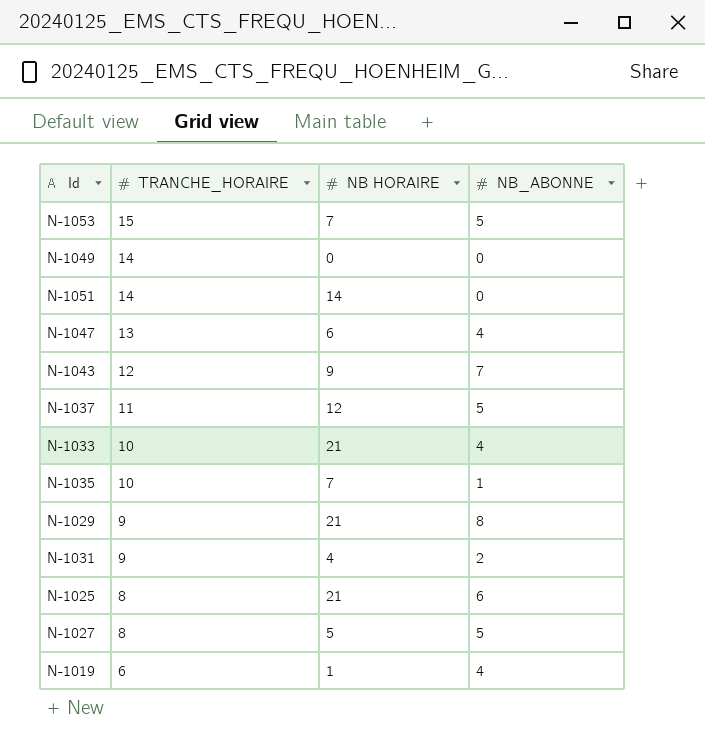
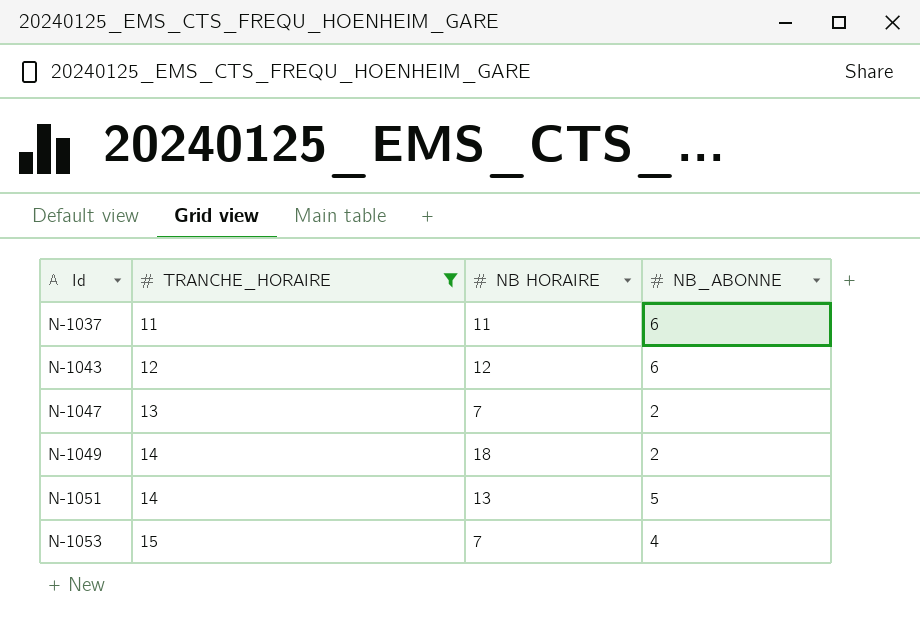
filter: none -> TRANCHE_HORAIRE >= 11
row order: TRANCHE_HORAIRE descending -> Id ascending
N-1037 | NB HORAIRE: 12 -> 11
N-1037 | NB_ABONNE: 5 -> 6
N-1043 | NB HORAIRE: 9 -> 12
N-1043 | NB_ABONNE: 7 -> 6
N-1047 | NB HORAIRE: 6 -> 7
N-1047 | NB_ABONNE: 4 -> 2
N-1049 | NB HORAIRE: 0 -> 18
N-1049 | NB_ABONNE: 0 -> 2
N-1051 | NB HORAIRE: 14 -> 13
N-1051 | NB_ABONNE: 0 -> 5
N-1053 | NB_ABONNE: 5 -> 4

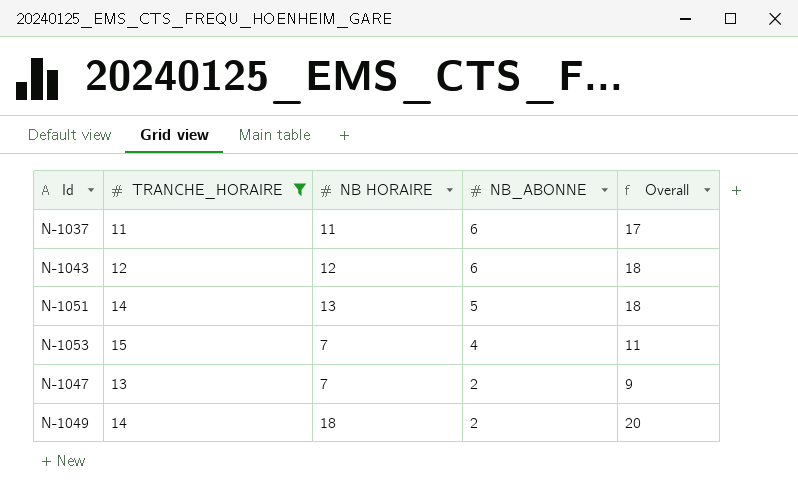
row order: Id ascending -> NB_ABONNE descending
column Overall | formula: none -> [NB HORAIRE] + [NB_ABONNE]

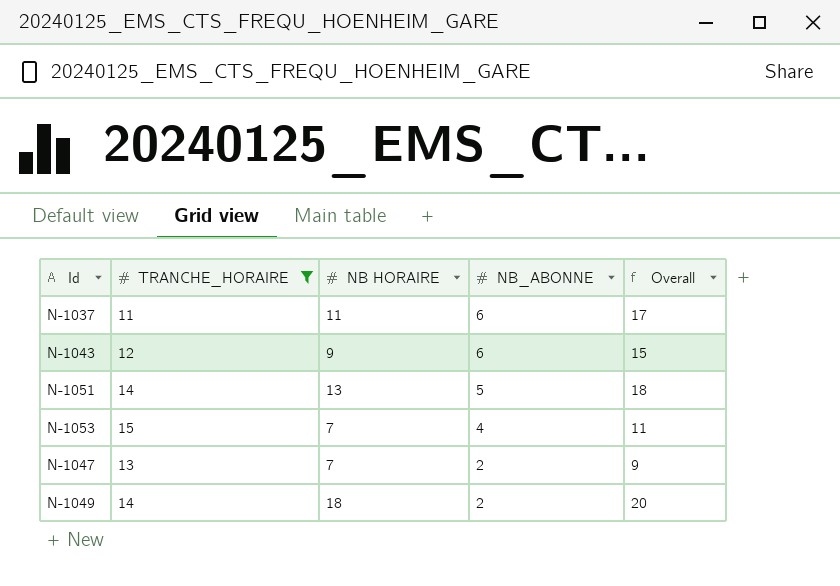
N-1043 | NB HORAIRE: 12 -> 9
N-1043 | Overall: 18 -> 15

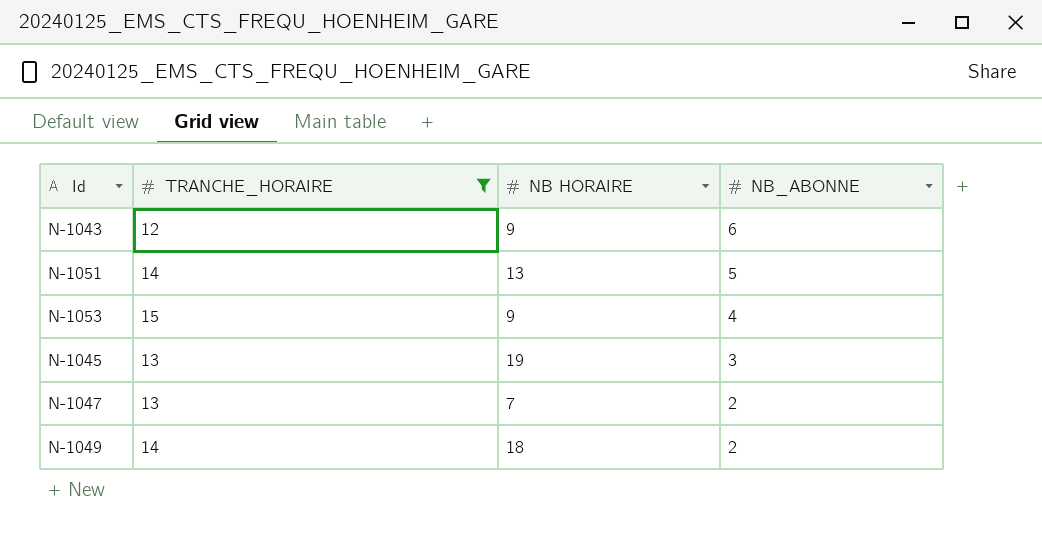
column Overall | formula: [NB HORAIRE] + [NB_ABONNE] -> none
row N-1037: 11 | 11 | 6 | 17 -> none
N-1053 | NB HORAIRE: 7 -> 9
row N-1045: none -> 13 | 19 | 3

